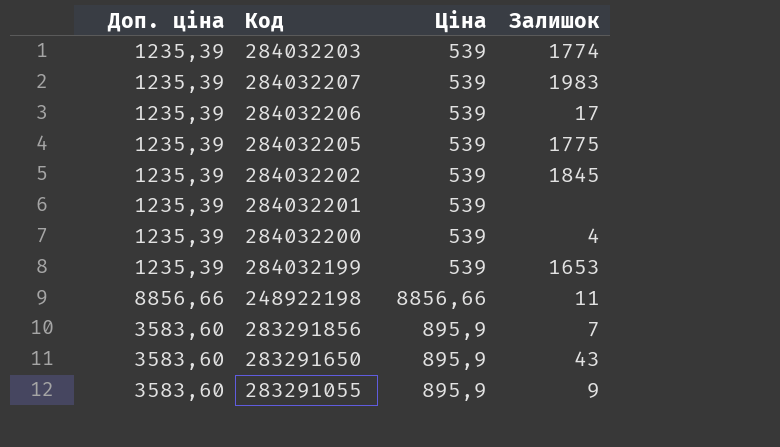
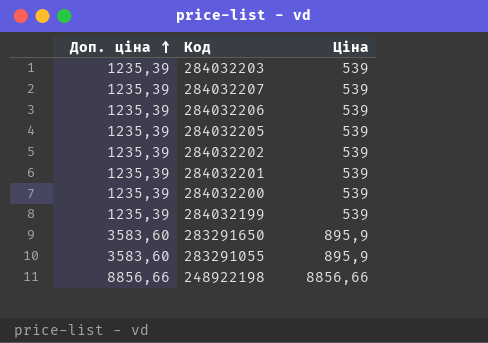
row order: none -> Доп. ціна ascending
column Залишок | position: 4 -> none
row 283291856: 3583,60 | 895,9 | 7 -> none

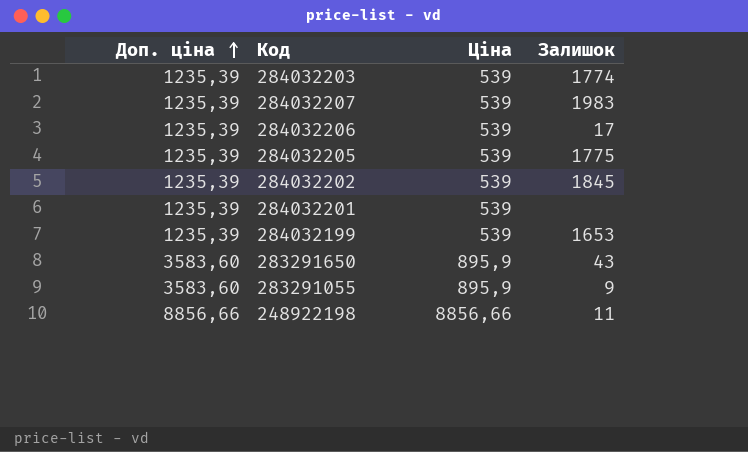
column Залишок | position: none -> 4
row 284032200: 1235,39 | 539 -> none

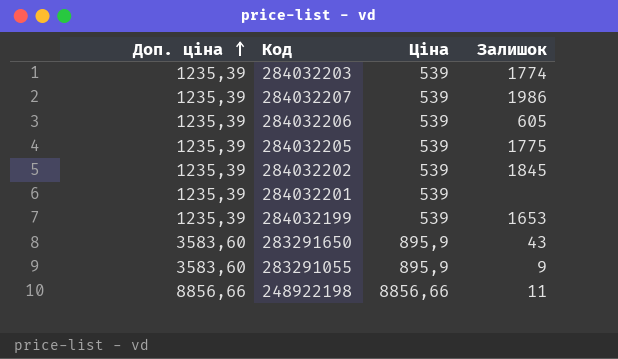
284032207 | Залишок: 1983 -> 1986
284032206 | Залишок: 17 -> 605

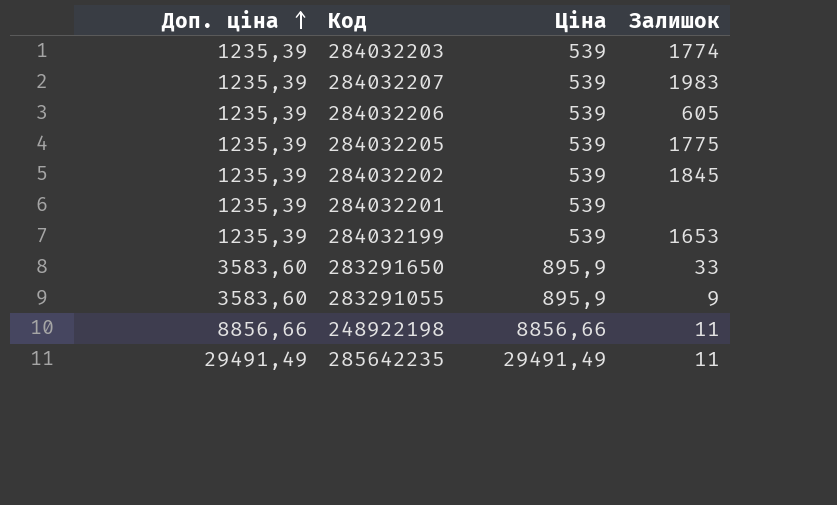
284032207 | Залишок: 1986 -> 1983
283291650 | Залишок: 43 -> 33
row 285642235: none -> 29491,49 | 29491,49 | 11

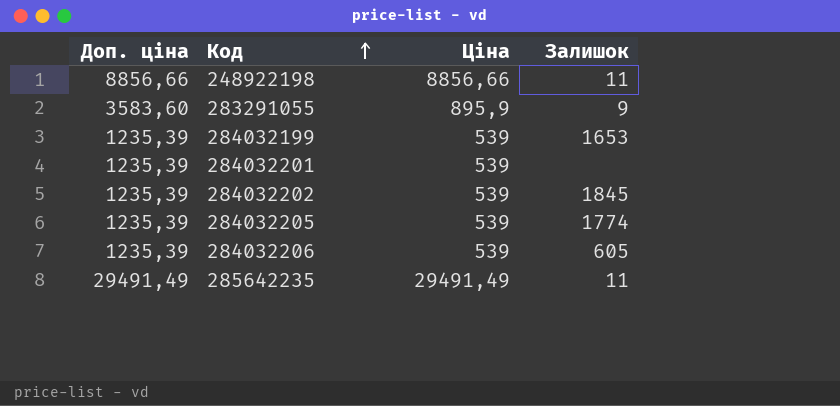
row order: Доп. ціна ascending -> Код ascending
row 284032203: 1235,39 | 539 | 1774 -> none
row 284032207: 1235,39 | 539 | 1983 -> none
row 283291650: 3583,60 | 895,9 | 33 -> none
284032205 | Залишок: 1775 -> 1774

